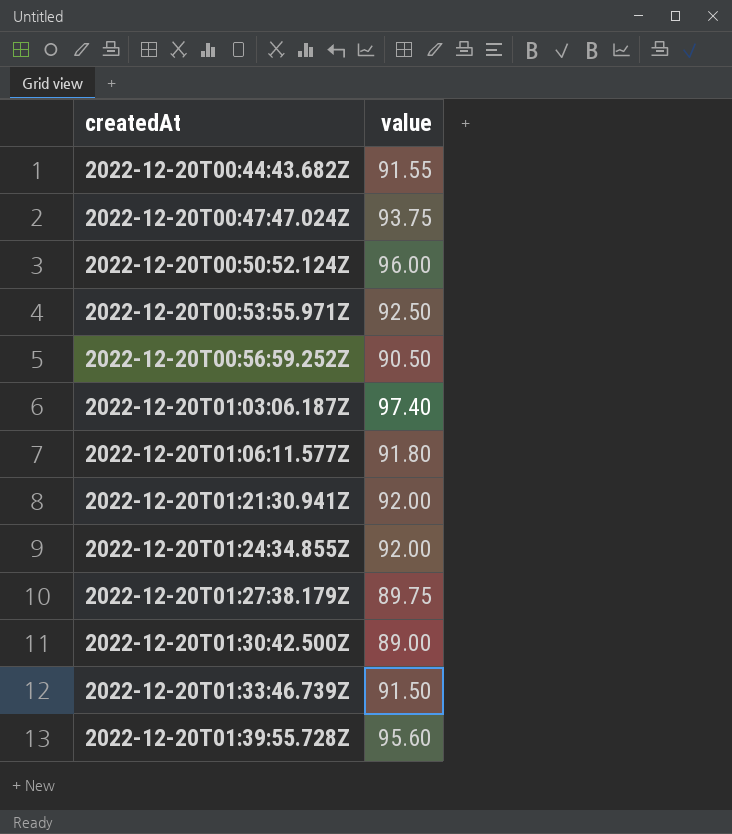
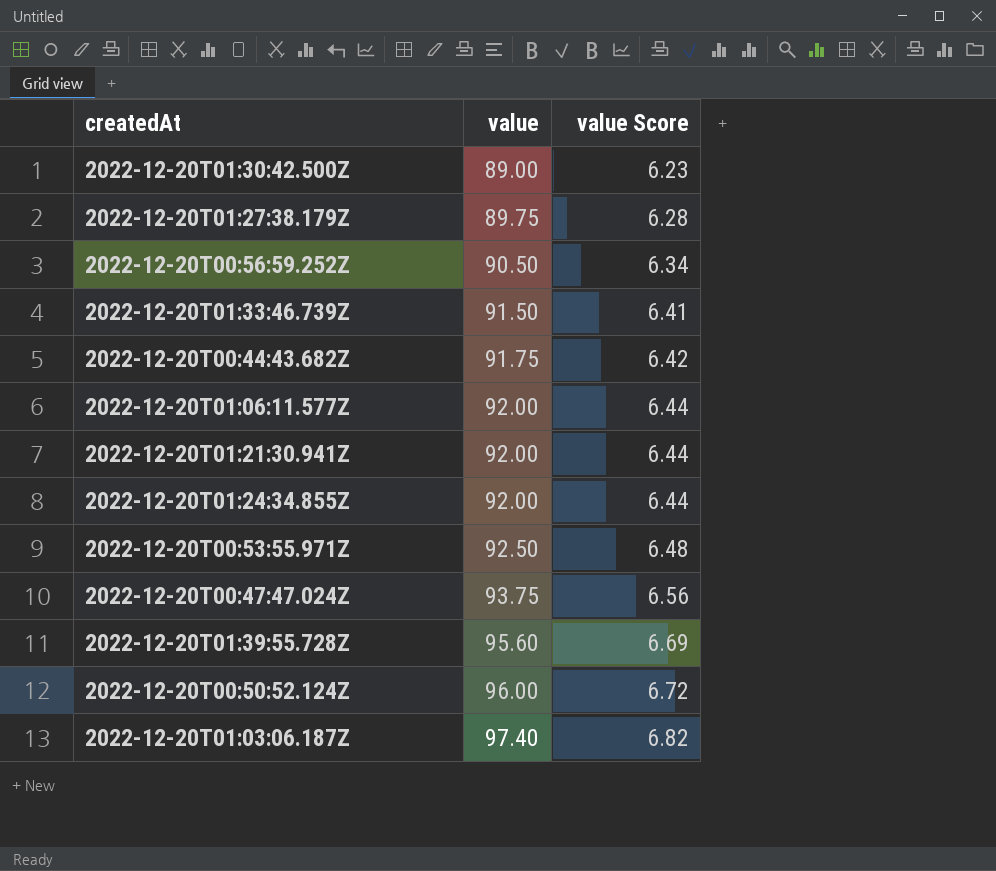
row order: createdAt ascending -> value ascending
column value Score | formula: none -> [value] * 0.07
2022-12-20T00:44:43.682Z | value: 91.55 -> 91.75
2022-12-20T01:06:11.577Z | value: 91.80 -> 92.00

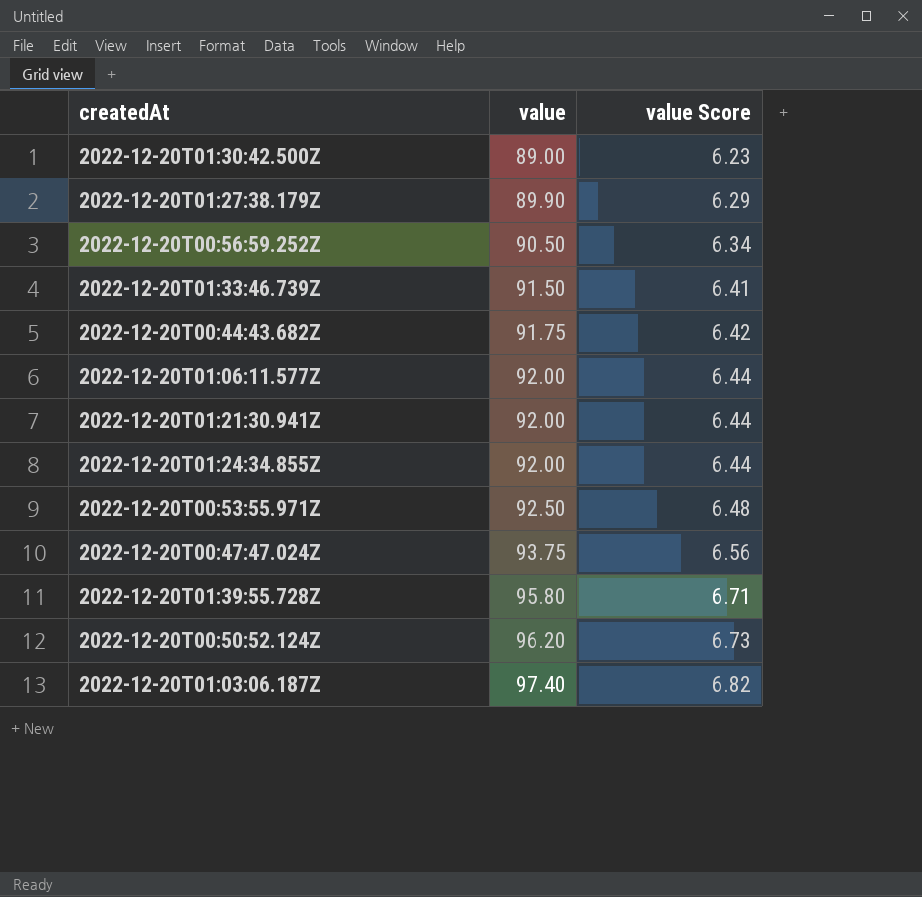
2022-12-20T01:27:38.179Z | value: 89.75 -> 89.90
2022-12-20T01:27:38.179Z | value Score: 6.28 -> 6.29
2022-12-20T01:39:55.728Z | value: 95.60 -> 95.80
2022-12-20T01:39:55.728Z | value Score: 6.69 -> 6.71
2022-12-20T00:50:52.124Z | value: 96.00 -> 96.20
2022-12-20T00:50:52.124Z | value Score: 6.72 -> 6.73

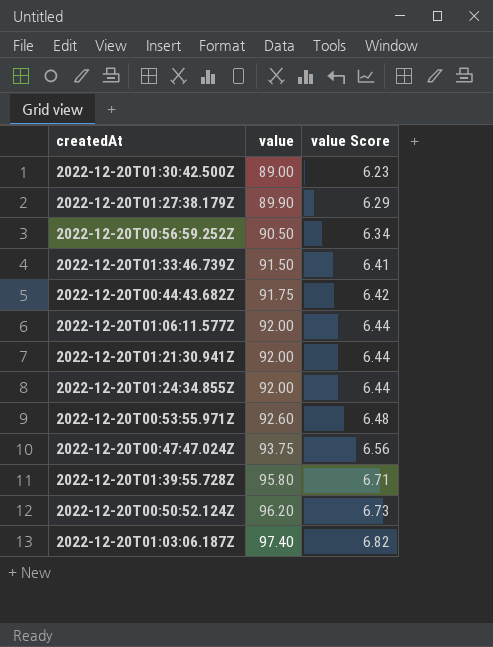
2022-12-20T00:53:55.971Z | value: 92.50 -> 92.60

